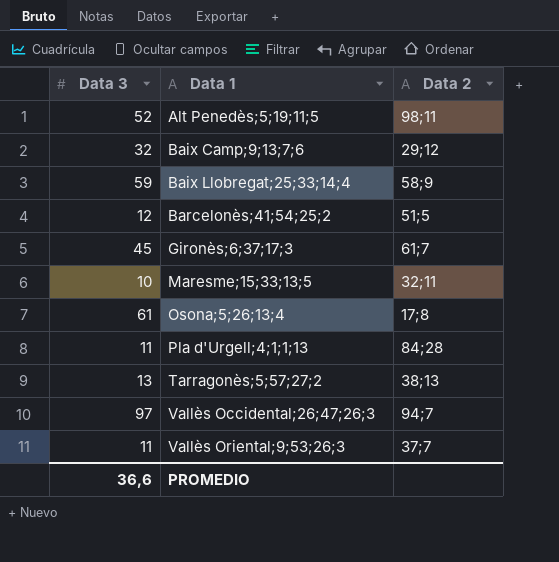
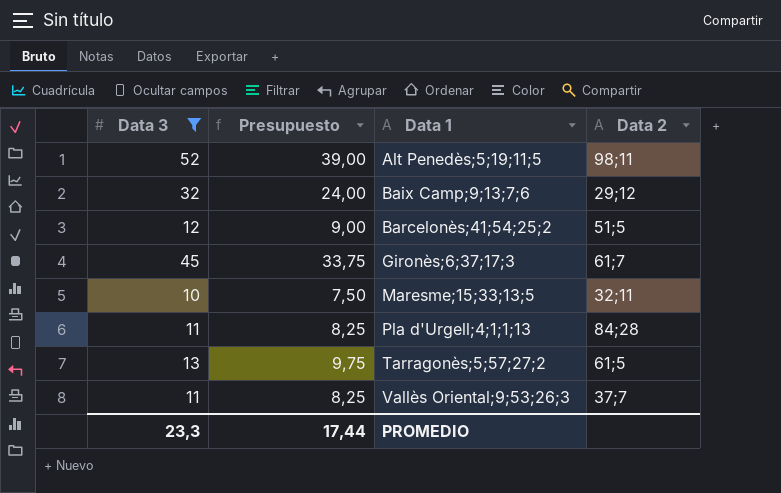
filter: none -> Data 3 <= 52
column Presupuesto | formula: none -> [Data 3] * 0,75
Tarragonès;5;57;27;2 | Data 2: 38;13 -> 61;5
PROMEDIO | Data 3: 36,6 -> 23,3

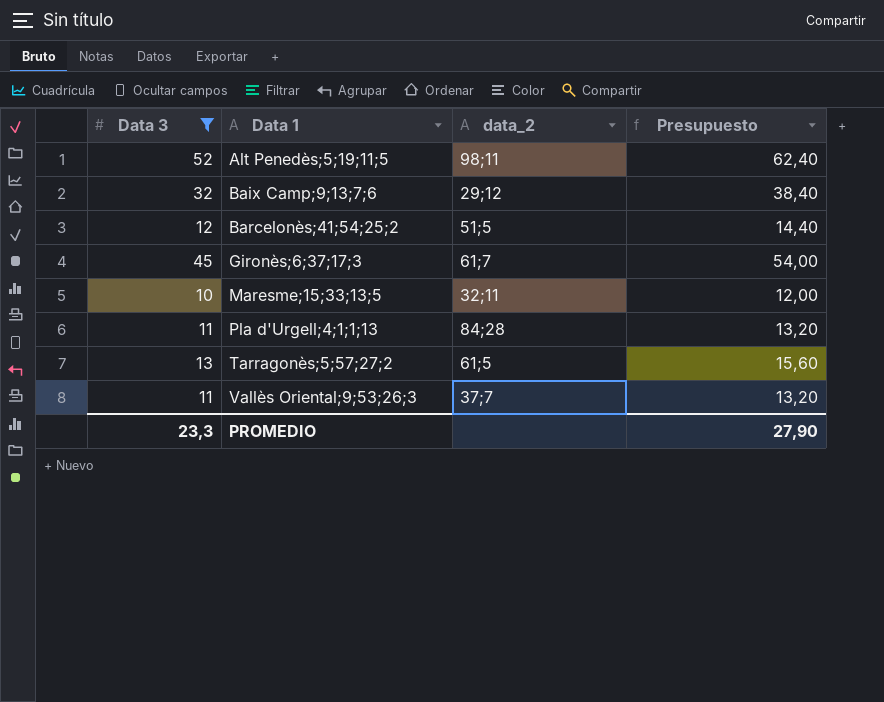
column name: Data 2 -> data_2
column Presupuesto | formula: [Data 3] * 0,75 -> [Data 3] * 1,2
column Presupuesto | position: 2 -> 4
PROMEDIO | Presupuesto: 17,44 -> 27,90

